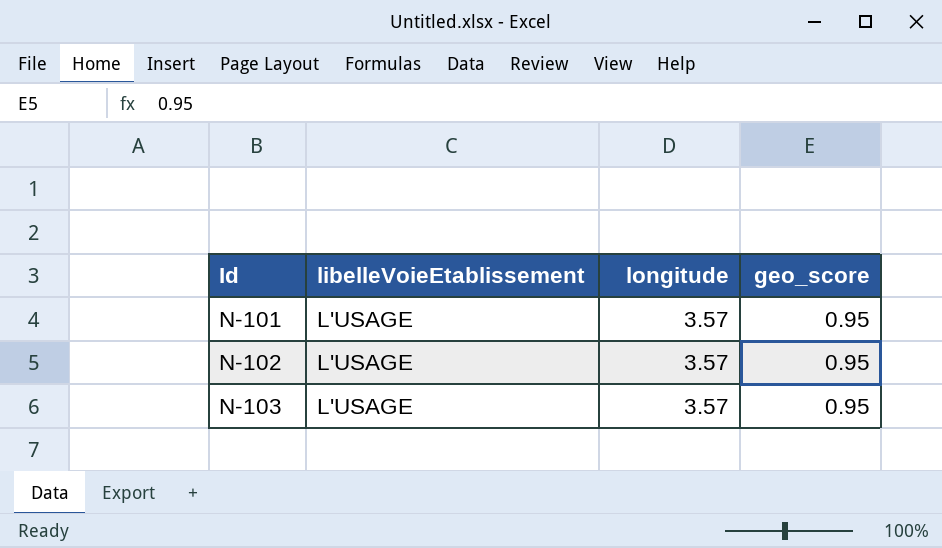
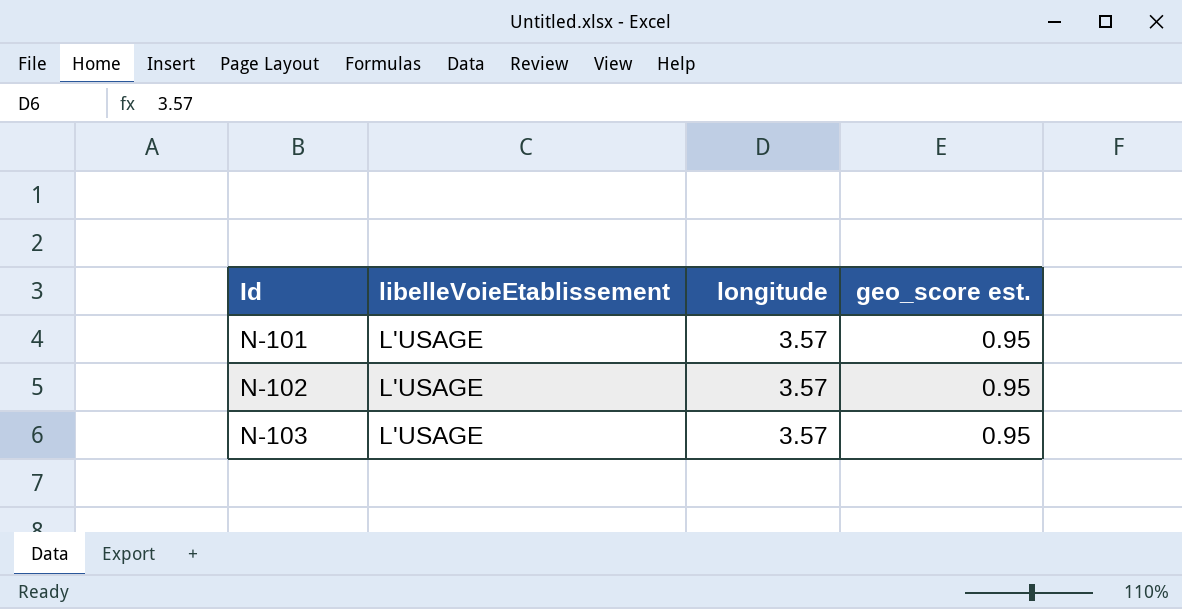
column name: geo_score -> geo_score est.

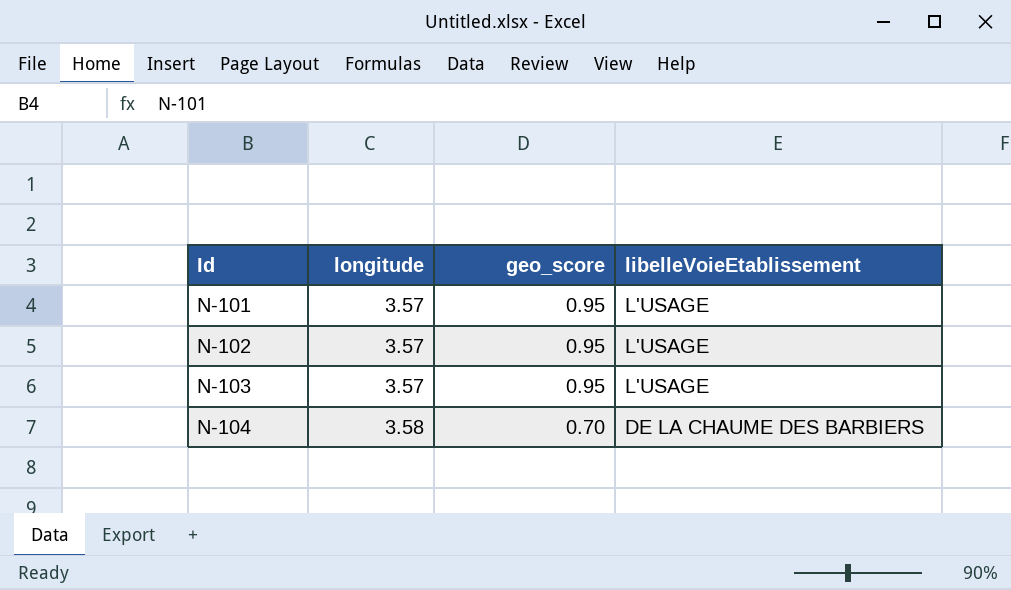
column name: geo_score est. -> geo_score
column libelleVoieEtablissement | position: 2 -> 4
row N-104: none -> 3.58 | 0.70 | DE LA CHAUME DES BARBIERS

